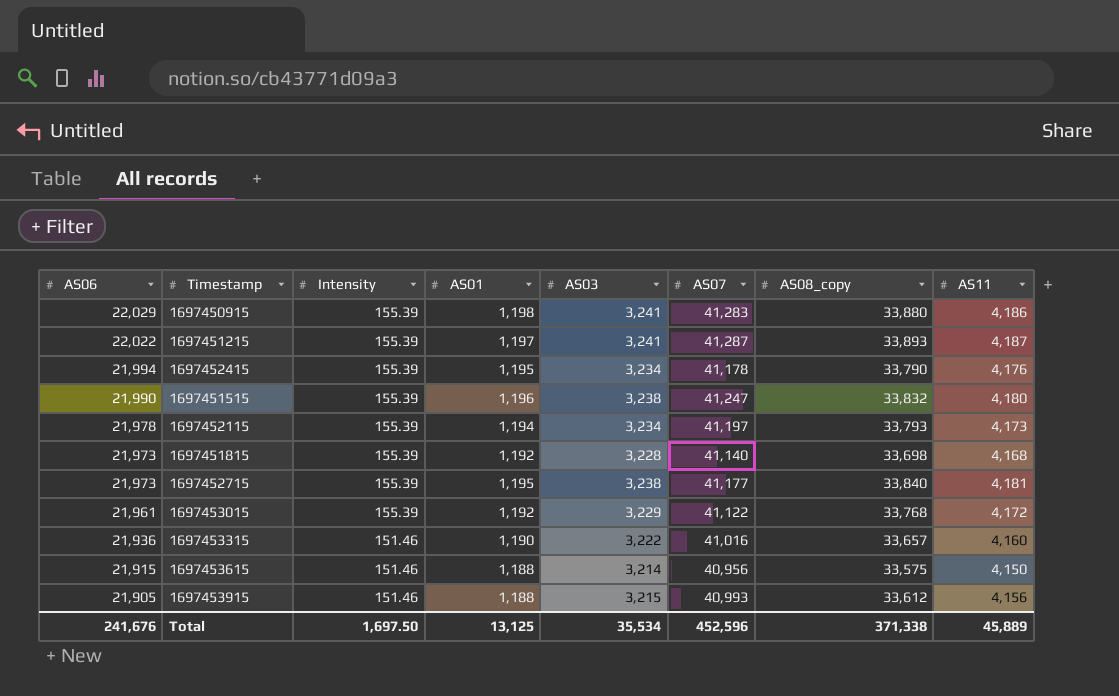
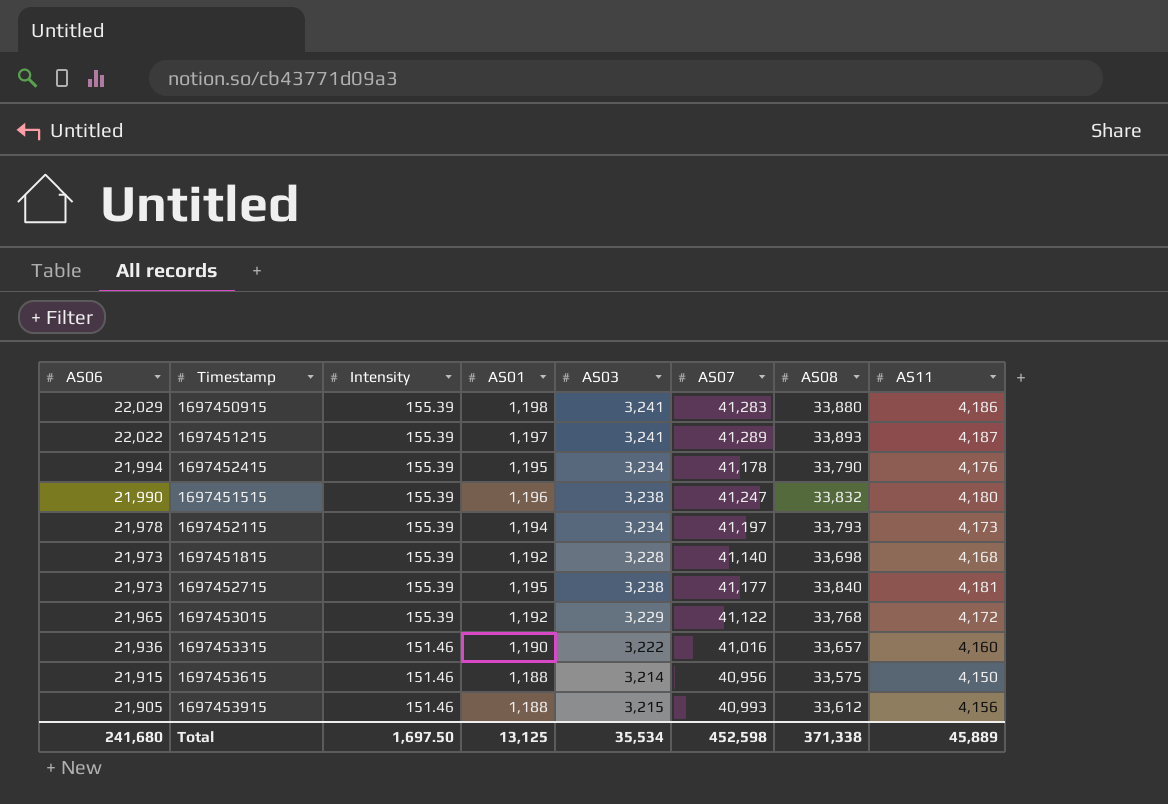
column name: AS08_copy -> AS08
1697451215 | AS07: 41,287 -> 41,289
1697453015 | AS06: 21,961 -> 21,965
Total | AS06: 241,676 -> 241,680
Total | AS07: 452,596 -> 452,598

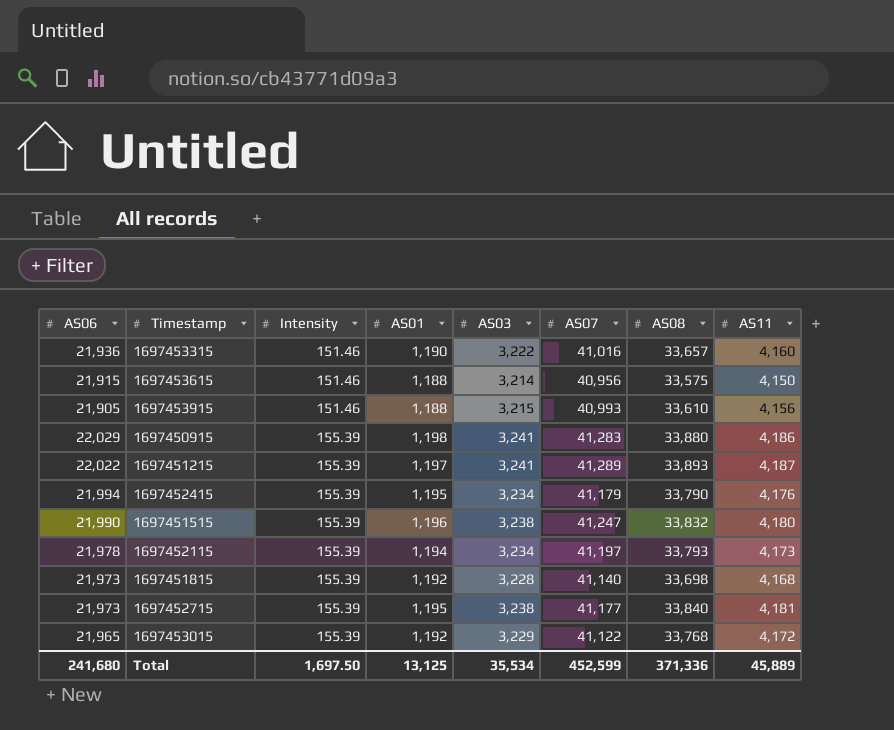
row order: AS06 descending -> Intensity ascending
1697453915 | AS08: 33,612 -> 33,610
1697452415 | AS07: 41,178 -> 41,179
Total | AS07: 452,598 -> 452,599
Total | AS08: 371,338 -> 371,336

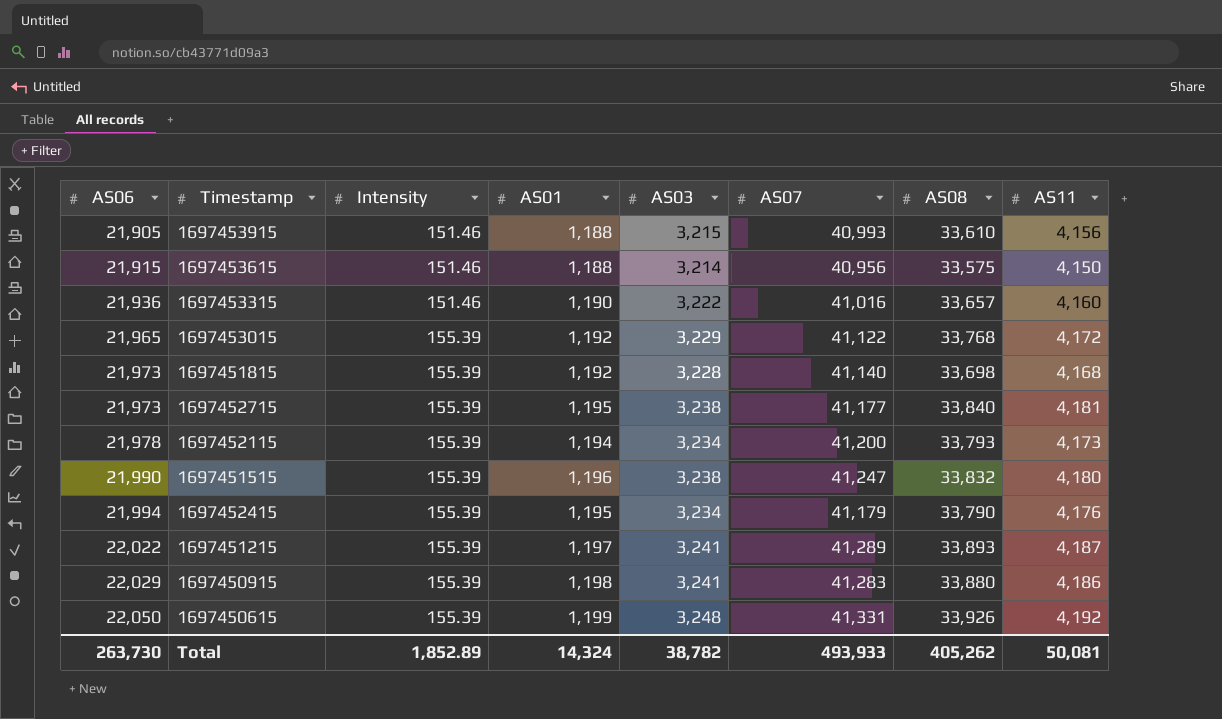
row order: Intensity ascending -> AS06 ascending
1697452115 | AS07: 41,197 -> 41,200
row 1697450615: none -> 22,050 | 155.39 | 1,199 | 3,248 | 41,331 | 33,926 | 4,192
Total | AS06: 241,680 -> 263,730
Total | Intensity: 1,697.50 -> 1,852.89
Total | AS01: 13,125 -> 14,324
Total | AS03: 35,534 -> 38,782
Total | AS07: 452,599 -> 493,933
Total | AS08: 371,336 -> 405,262
Total | AS11: 45,889 -> 50,081

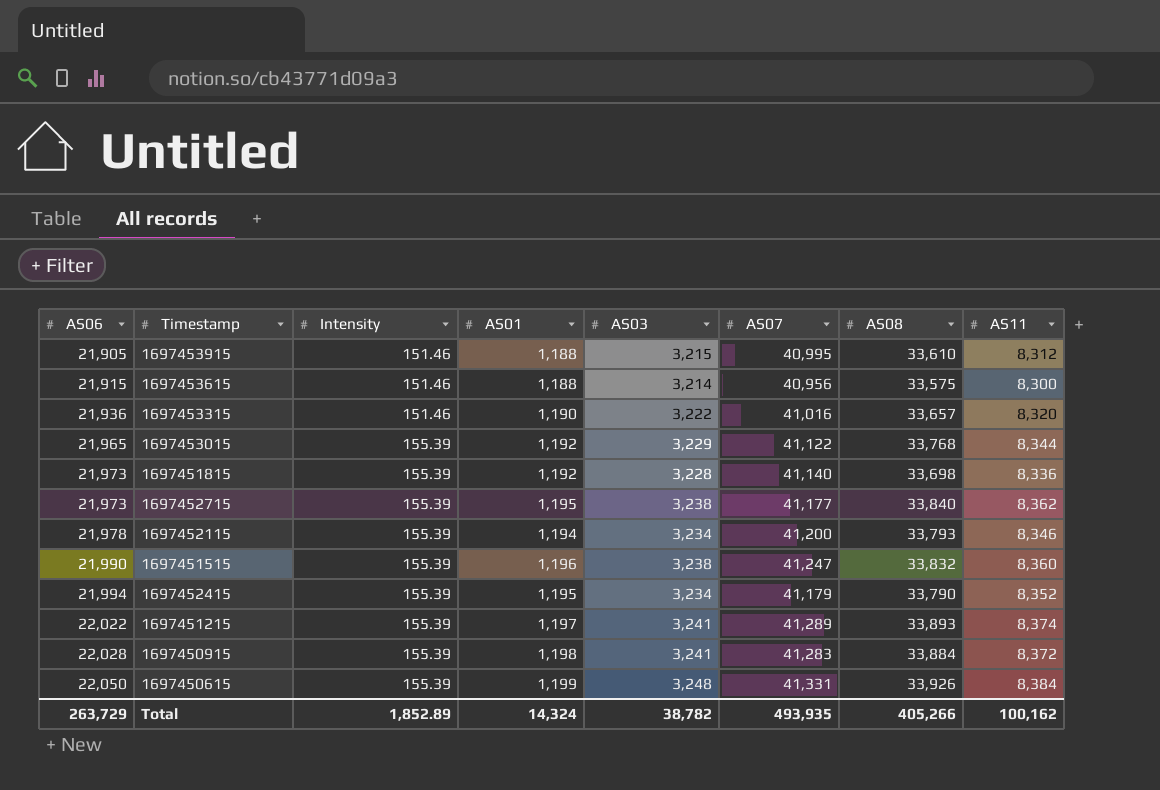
1697453915 | AS07: 40,993 -> 40,995
1697453915 | AS11: 4,156 -> 8,312
1697453615 | AS11: 4,150 -> 8,300
1697453315 | AS11: 4,160 -> 8,320
1697453015 | AS11: 4,172 -> 8,344
1697451815 | AS11: 4,168 -> 8,336
1697452715 | AS11: 4,181 -> 8,362
1697452115 | AS11: 4,173 -> 8,346
1697451515 | AS11: 4,180 -> 8,360
1697452415 | AS11: 4,176 -> 8,352
1697451215 | AS11: 4,187 -> 8,374
1697450915 | AS06: 22,029 -> 22,028
1697450915 | AS08: 33,880 -> 33,884
1697450915 | AS11: 4,186 -> 8,372
1697450615 | AS11: 4,192 -> 8,384
Total | AS06: 263,730 -> 263,729
Total | AS07: 493,933 -> 493,935
Total | AS08: 405,262 -> 405,266
Total | AS11: 50,081 -> 100,162

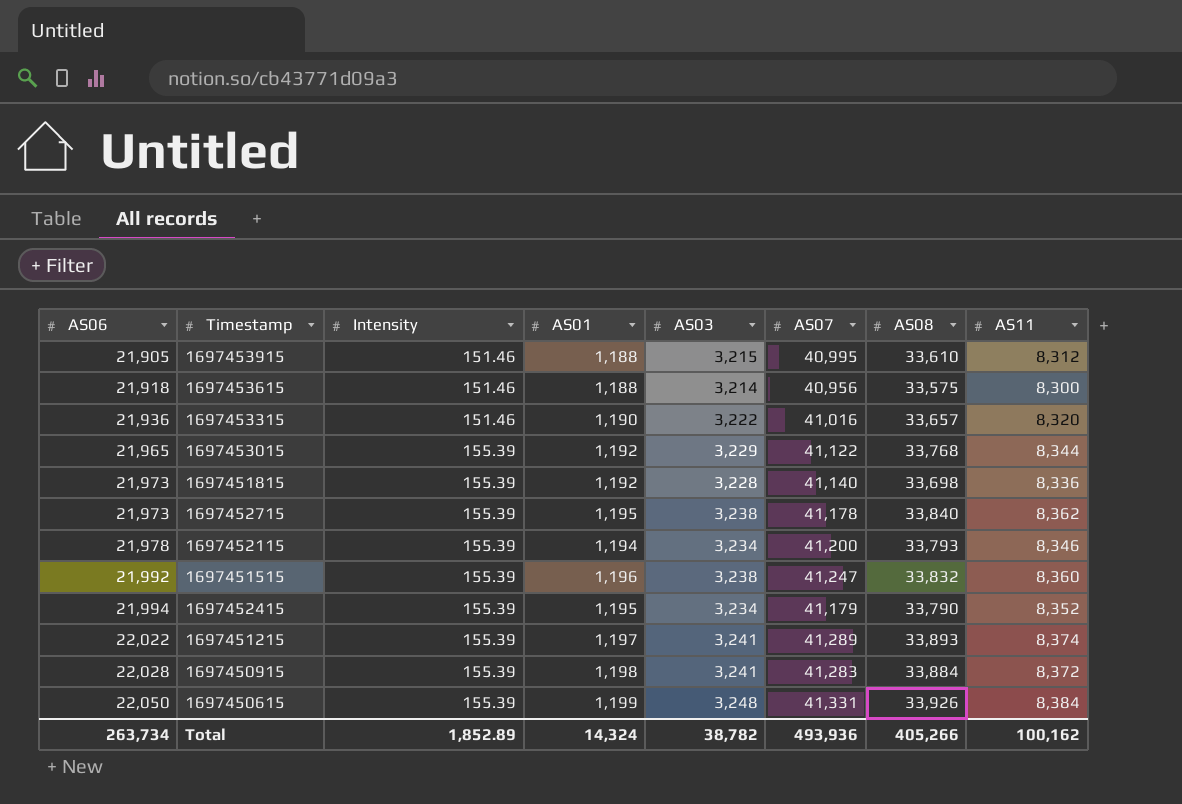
1697453615 | AS06: 21,915 -> 21,918
1697452715 | AS07: 41,177 -> 41,178
1697451515 | AS06: 21,990 -> 21,992
Total | AS06: 263,729 -> 263,734
Total | AS07: 493,935 -> 493,936

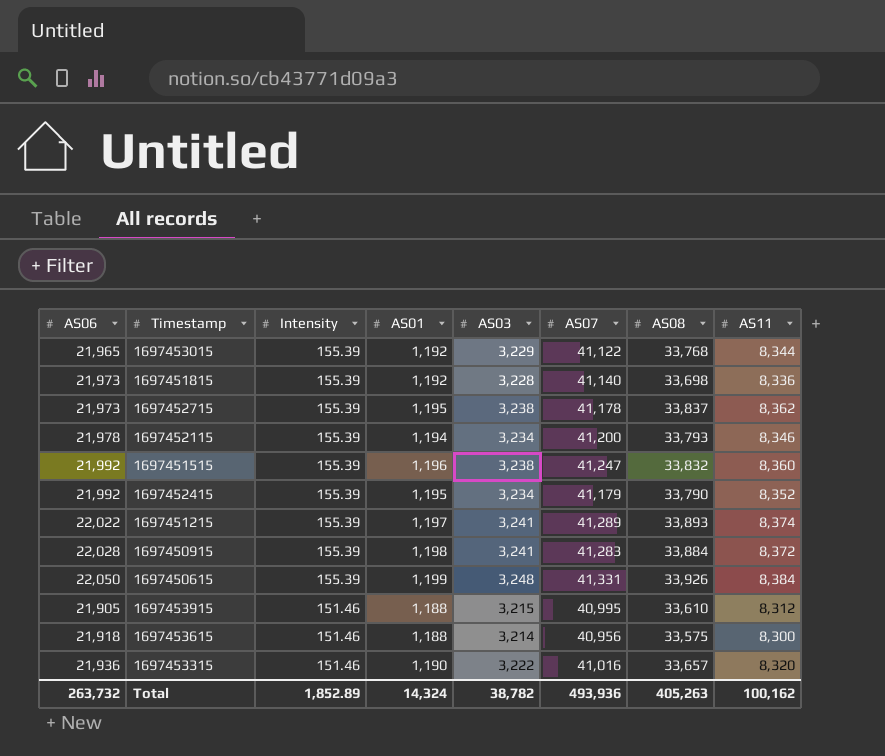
row order: AS06 ascending -> Intensity descending
1697452715 | AS08: 33,840 -> 33,837
1697452415 | AS06: 21,994 -> 21,992
Total | AS06: 263,734 -> 263,732
Total | AS08: 405,266 -> 405,263

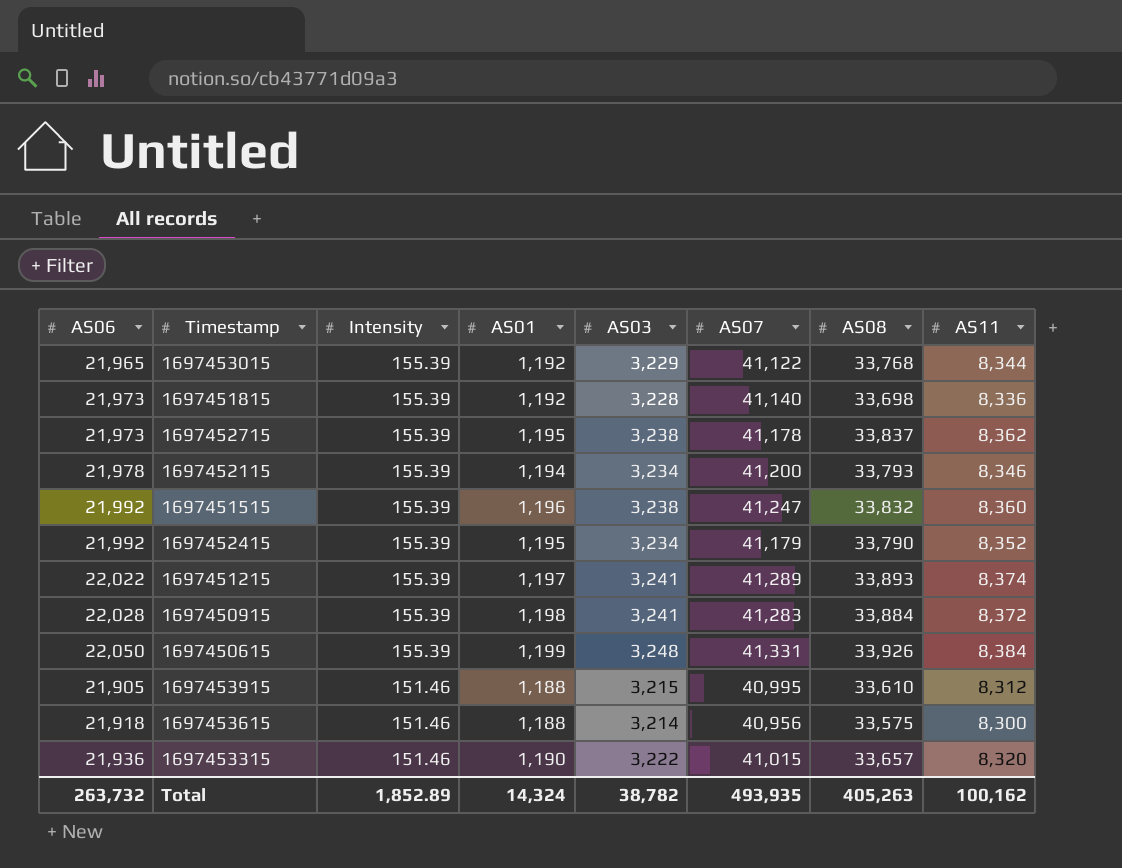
1697453315 | AS07: 41,016 -> 41,015
Total | AS07: 493,936 -> 493,935

